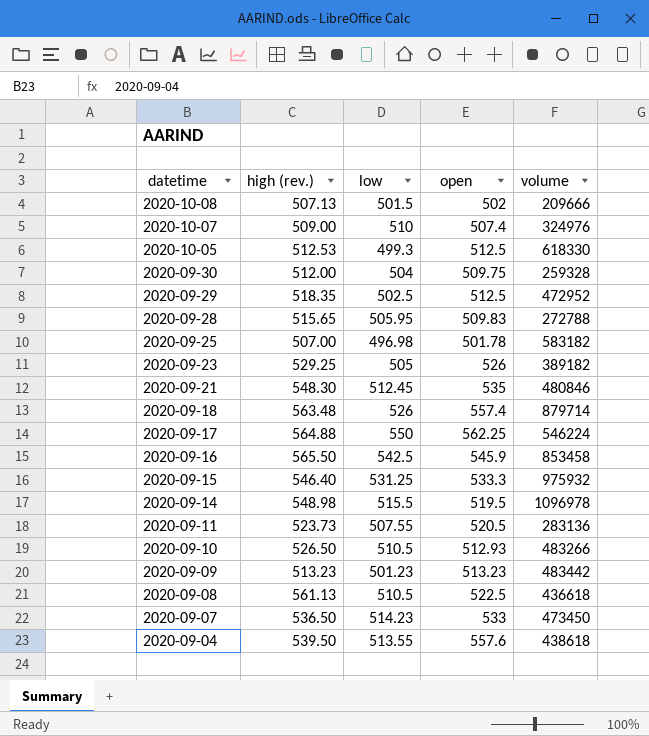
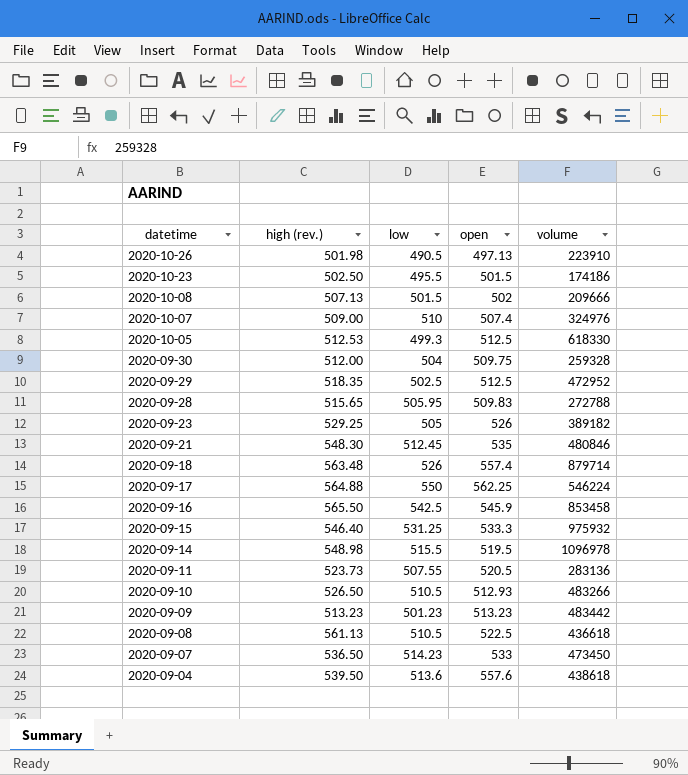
row 2020-09-25: 507.00 | 496.98 | 501.78 | 583182 -> none
row 2020-10-26: none -> 501.98 | 490.5 | 497.13 | 223910
row 2020-10-23: none -> 502.50 | 495.5 | 501.5 | 174186
2020-09-04 | low: 513.55 -> 513.6

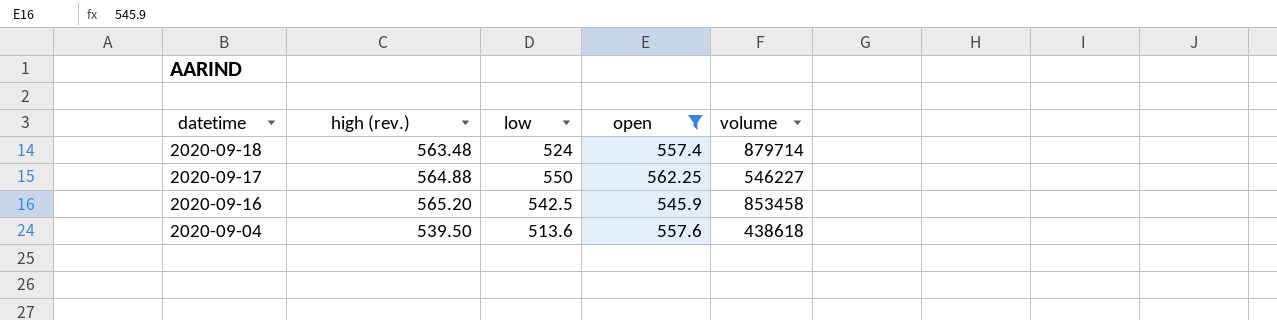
filter: none -> open >= 545.9
2020-09-18 | low: 526 -> 524
2020-09-17 | volume: 546224 -> 546227
2020-09-16 | high (rev.): 565.50 -> 565.20

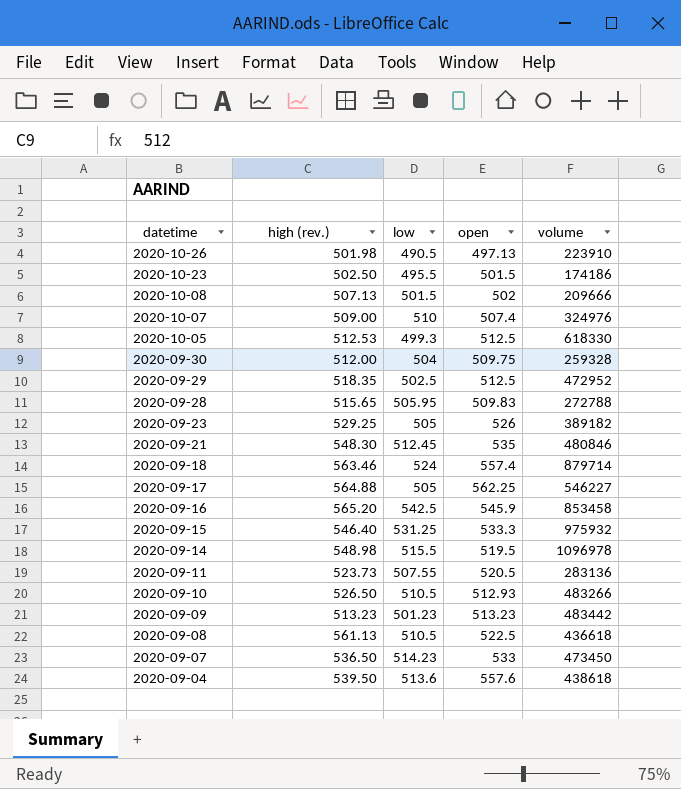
filter: open >= 545.9 -> none
2020-09-18 | high (rev.): 563.48 -> 563.46
2020-09-17 | low: 550 -> 505

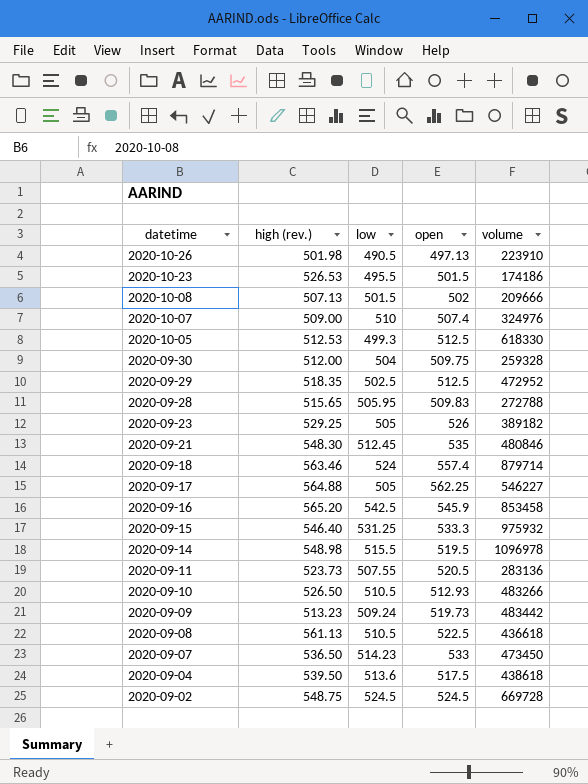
2020-10-23 | high (rev.): 502.50 -> 526.53
2020-09-09 | low: 501.23 -> 509.24
2020-09-09 | open: 513.23 -> 519.73
2020-09-04 | open: 557.6 -> 517.5
row 2020-09-02: none -> 548.75 | 524.5 | 524.5 | 669728

